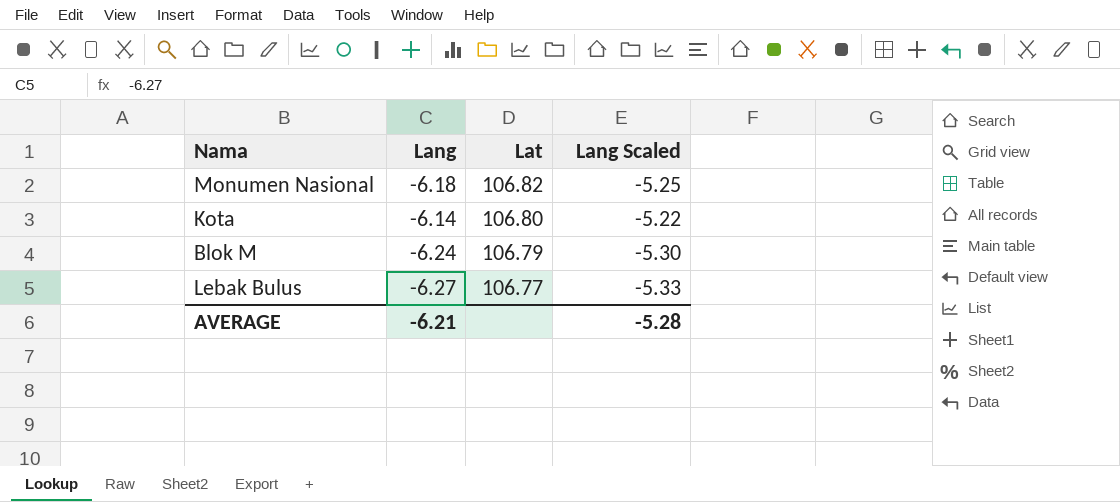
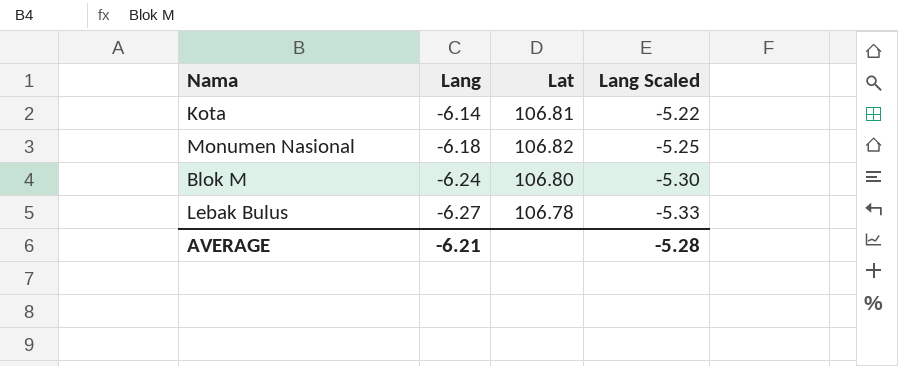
row order: Lat descending -> Lang descending
Kota | Lat: 106.80 -> 106.81
Blok M | Lat: 106.79 -> 106.80
Lebak Bulus | Lat: 106.77 -> 106.78

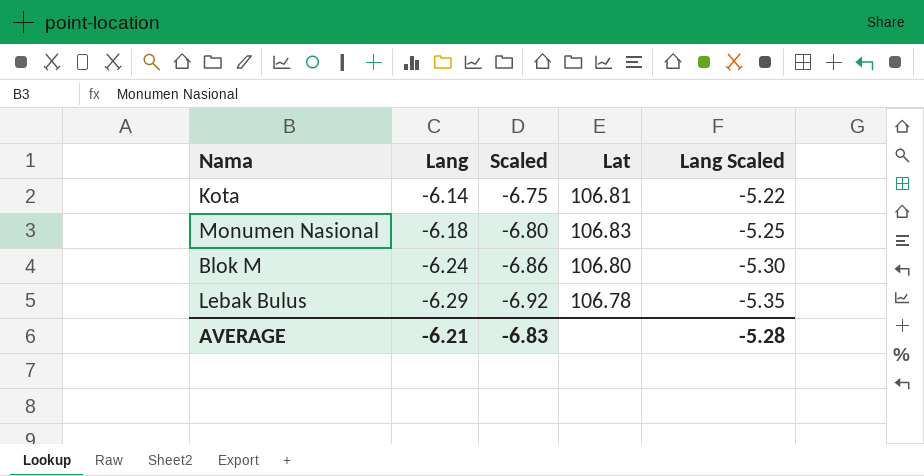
column Scaled | formula: none -> [Lang] * 1.1
Monumen Nasional | Lat: 106.82 -> 106.83
Lebak Bulus | Lang: -6.27 -> -6.29
Lebak Bulus | Lang Scaled: -5.33 -> -5.35

